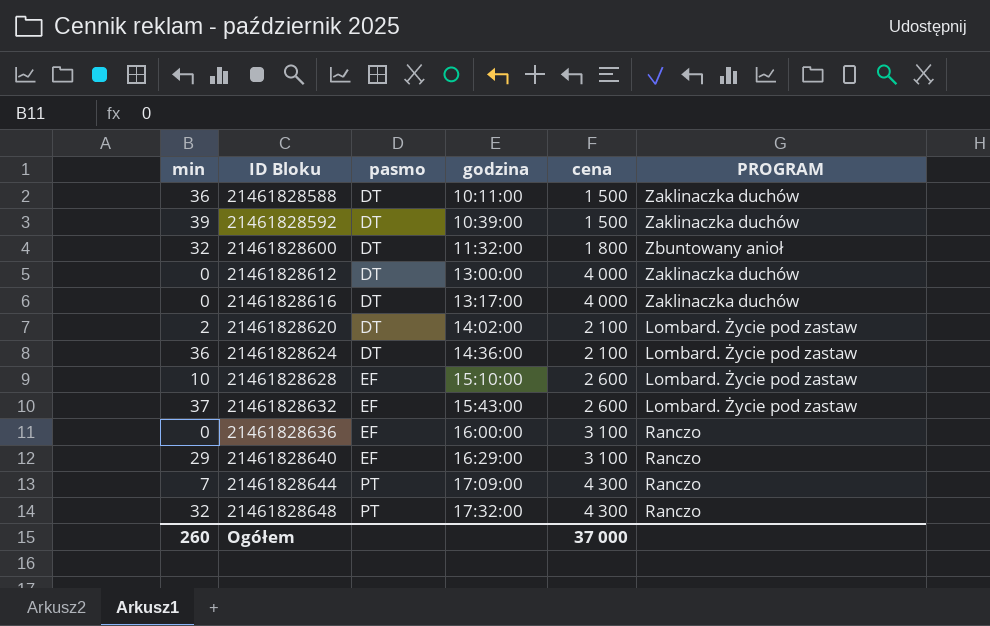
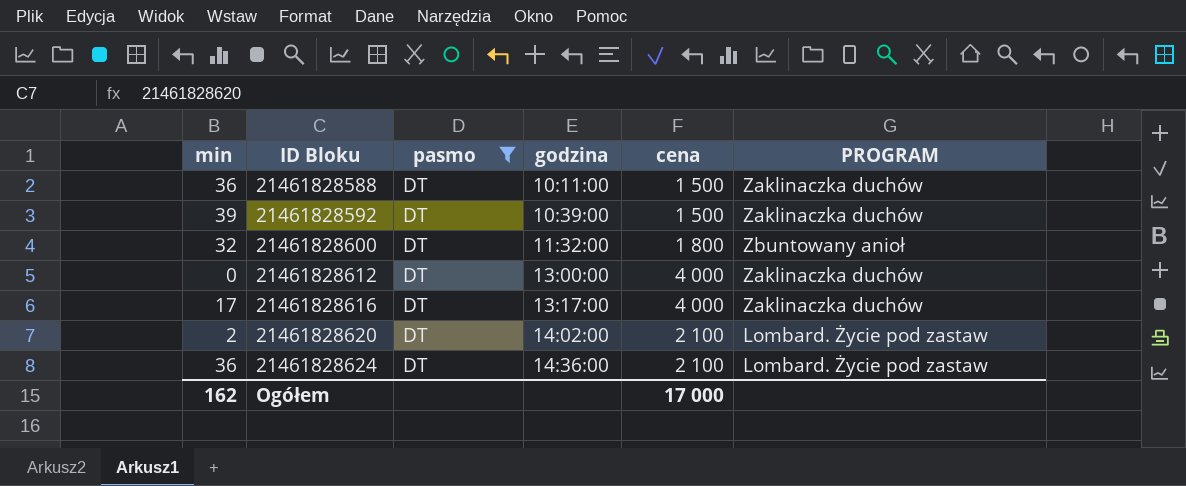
filter: none -> pasmo = DT
21461828616 | min: 0 -> 17
Ogółem | min: 260 -> 162
Ogółem | cena: 37 000 -> 17 000

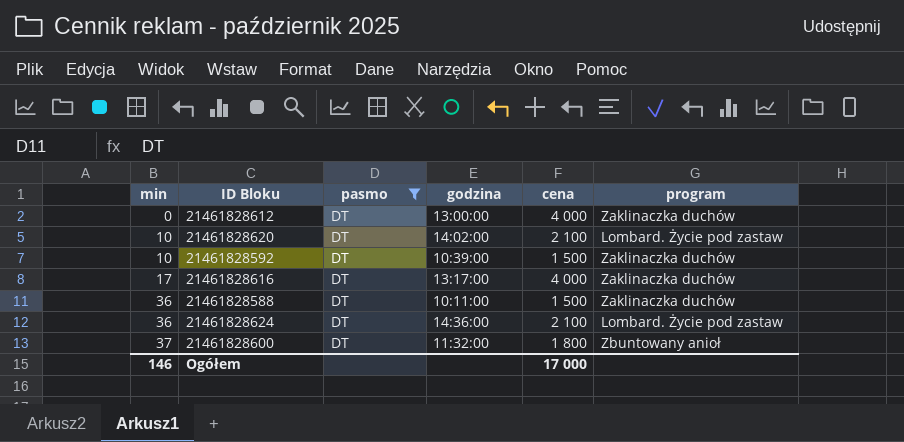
row order: ID Bloku ascending -> min ascending
column name: PROGRAM -> program
21461828620 | min: 2 -> 10
21461828592 | min: 39 -> 10
21461828600 | min: 32 -> 37
Ogółem | min: 162 -> 146

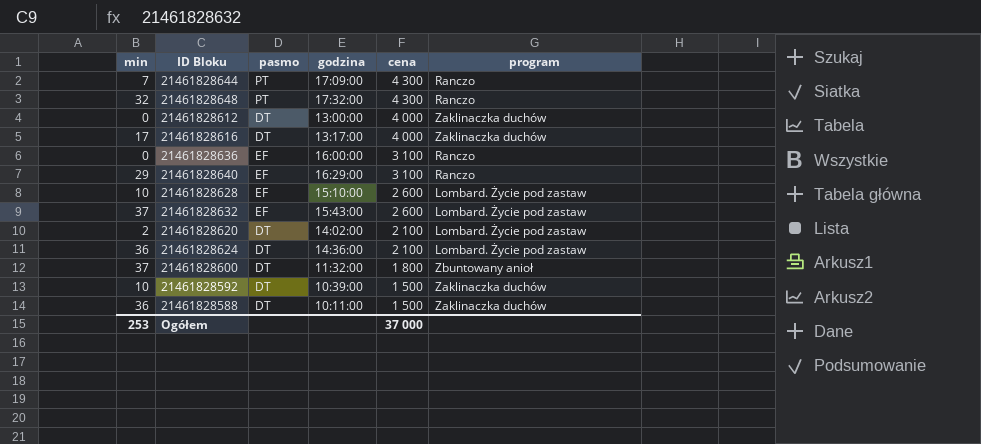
filter: pasmo = DT -> none
row order: min ascending -> cena descending
21461828620 | min: 10 -> 2
Ogółem | min: 146 -> 253
Ogółem | cena: 17 000 -> 37 000

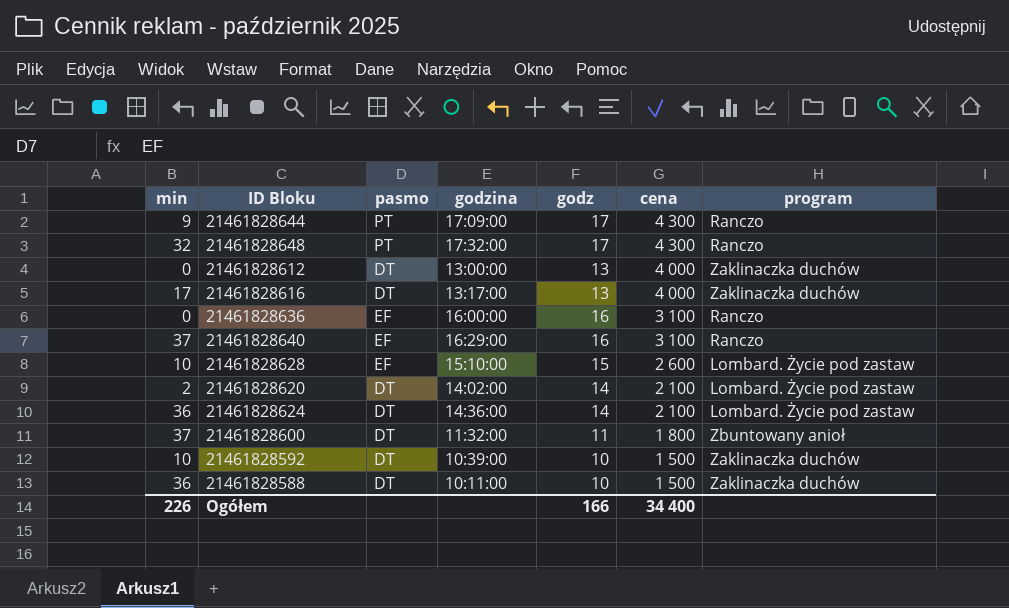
column godz | position: none -> 5
row 21461828632: 37 | EF | 15:43:00 | 2 600 | Lombard. Życie pod zastaw -> none
21461828644 | min: 7 -> 9
21461828640 | min: 29 -> 37
Ogółem | min: 253 -> 226
Ogółem | cena: 37 000 -> 34 400

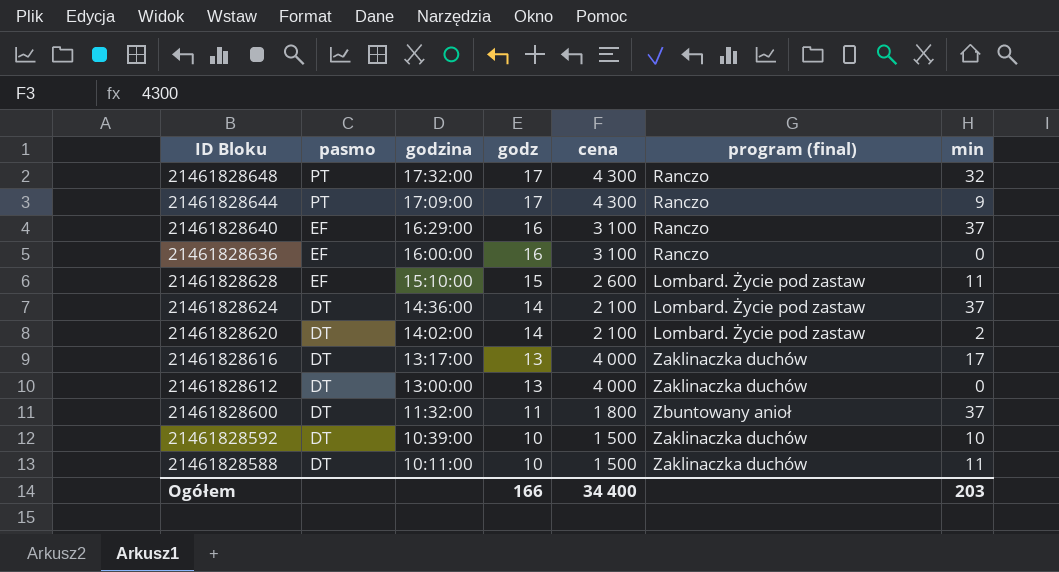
row order: cena descending -> ID Bloku descending
column name: program -> program (final)
column min | position: 1 -> 7
21461828628 | min: 10 -> 11
21461828624 | min: 36 -> 37
21461828588 | min: 36 -> 11
Ogółem | min: 226 -> 203

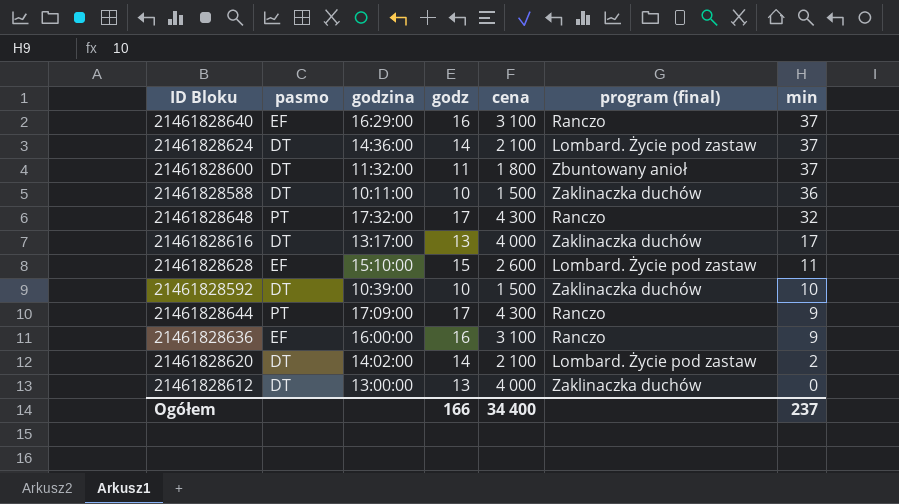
row order: ID Bloku descending -> min descending
21461828588 | min: 11 -> 36
21461828636 | min: 0 -> 9
Ogółem | min: 203 -> 237

